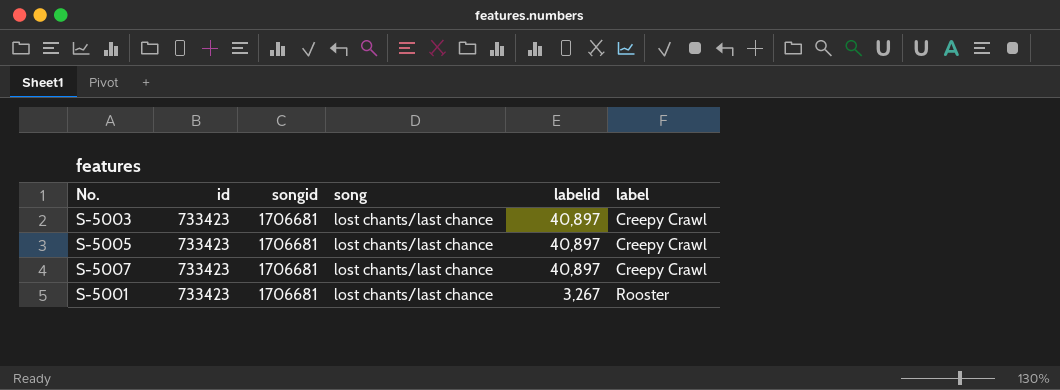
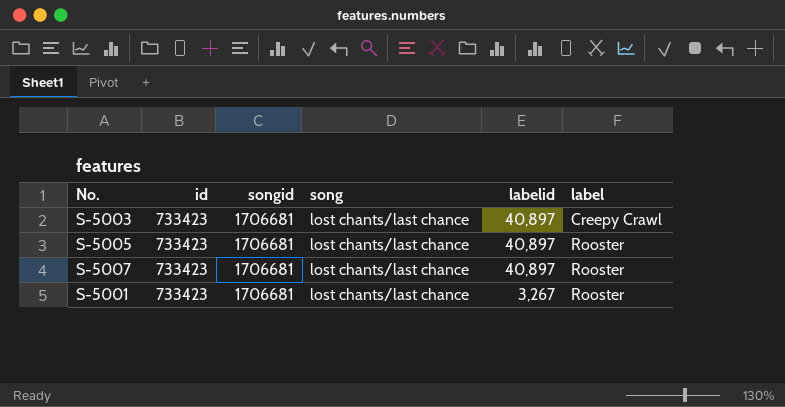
S-5005 | label: Creepy Crawl -> Rooster
S-5007 | label: Creepy Crawl -> Rooster

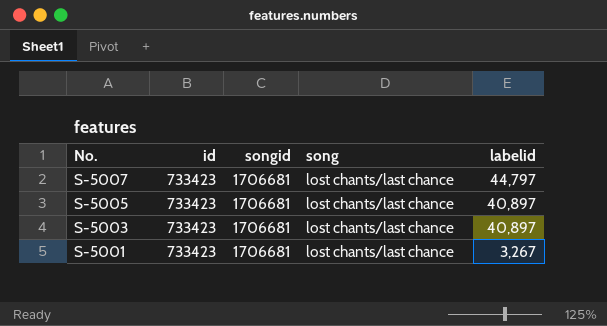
row order: labelid descending -> No. descending
column label | position: 6 -> none
S-5007 | labelid: 40,897 -> 44,797

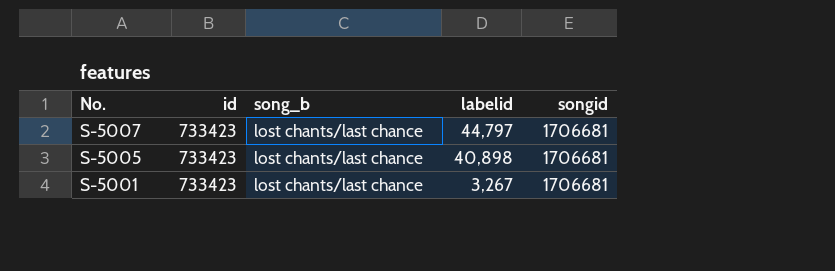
column name: song -> song_b
column songid | position: 3 -> 5
row S-5003: 733423 | 1706681 | lost chants/last chance | 40,897 -> none
S-5005 | labelid: 40,897 -> 40,898

